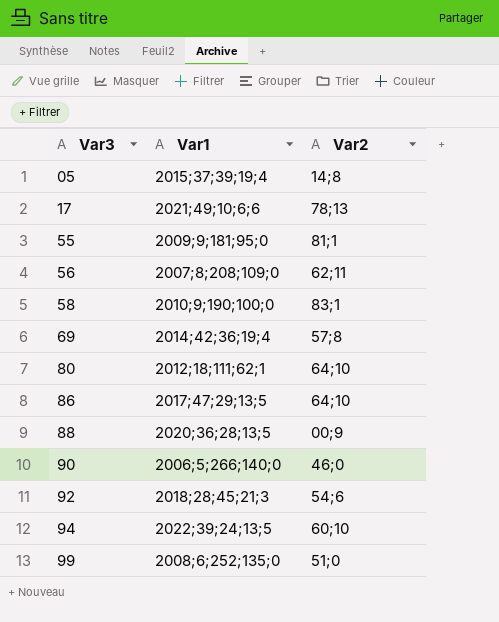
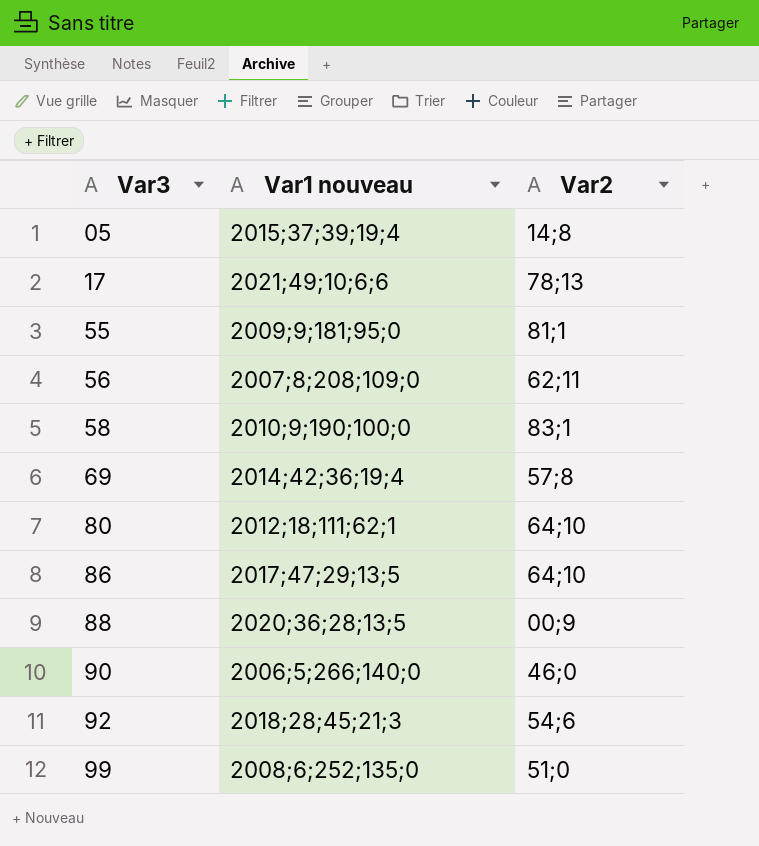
column name: Var1 -> Var1 nouveau
row 94: 2022;39;24;13;5 | 60;10 -> none

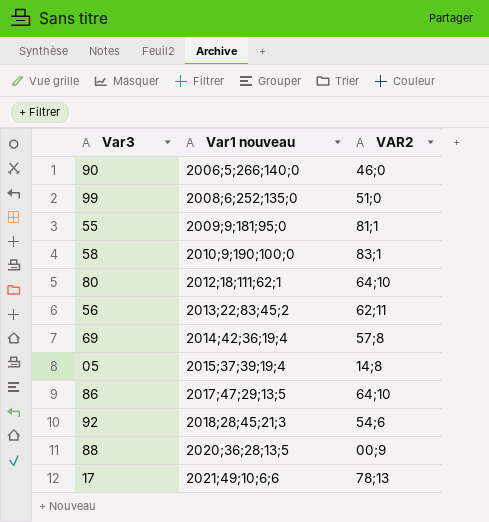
row order: Var3 ascending -> Var1 nouveau ascending
column name: Var2 -> VAR2
56 | Var1 nouveau: 2007;8;208;109;0 -> 2013;22;83;45;2

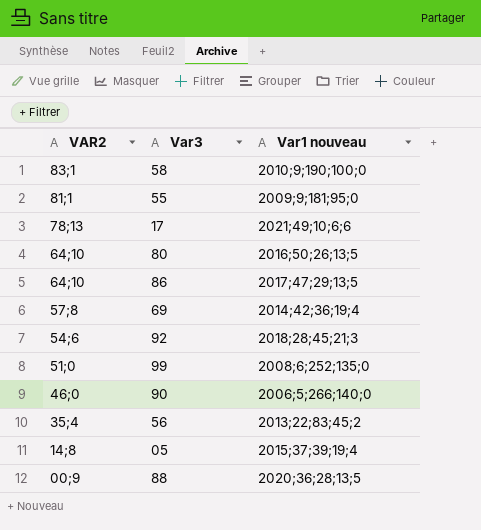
row order: Var1 nouveau ascending -> VAR2 descending
column VAR2 | position: 3 -> 1
80 | Var1 nouveau: 2012;18;111;62;1 -> 2016;50;26;13;5
56 | VAR2: 62;11 -> 35;4

